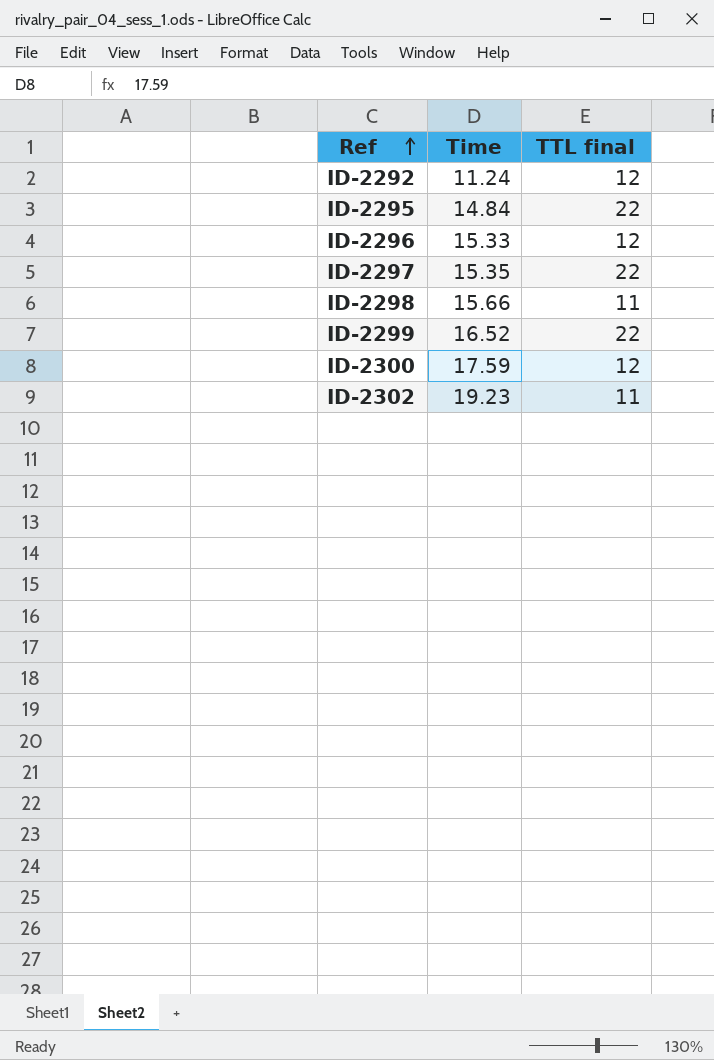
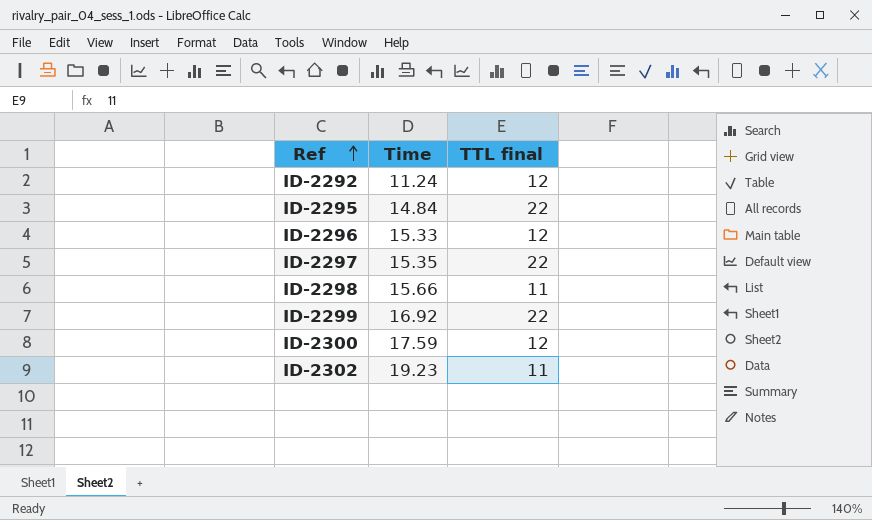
ID-2299 | Time: 16.52 -> 16.92

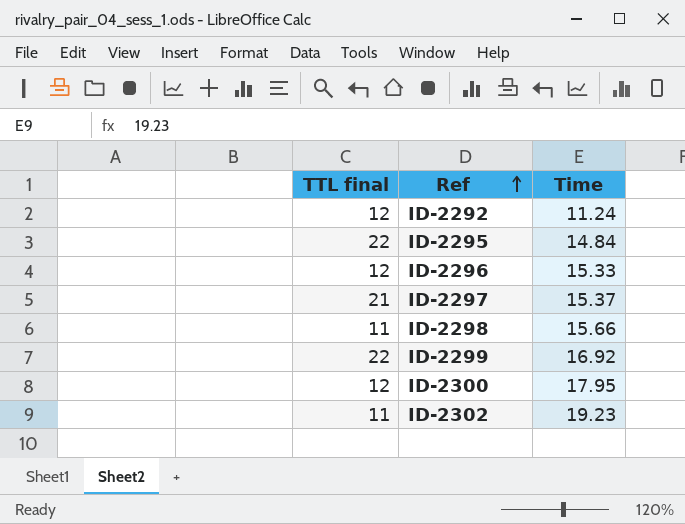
column TTL final | position: 3 -> 1
ID-2297 | TTL final: 22 -> 21
ID-2297 | Time: 15.35 -> 15.37
ID-2300 | Time: 17.59 -> 17.95

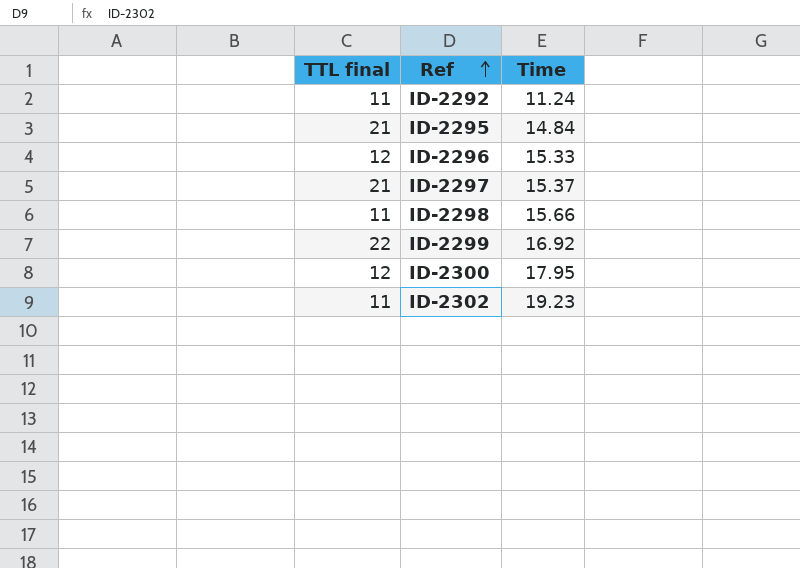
ID-2292 | TTL final: 12 -> 11
ID-2295 | TTL final: 22 -> 21

